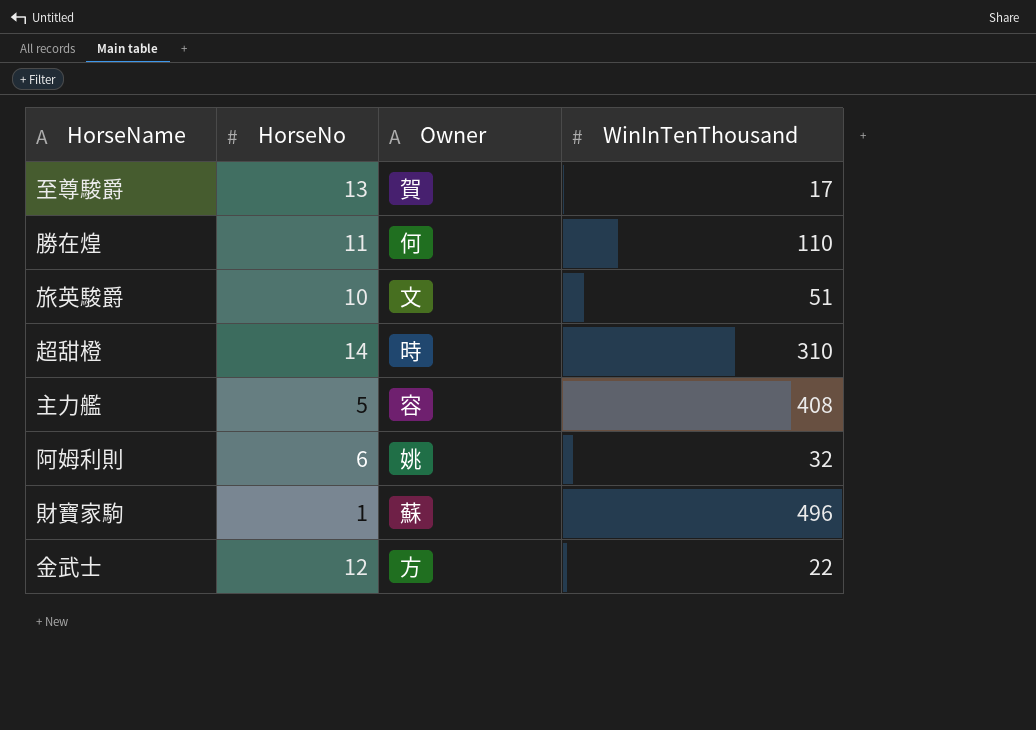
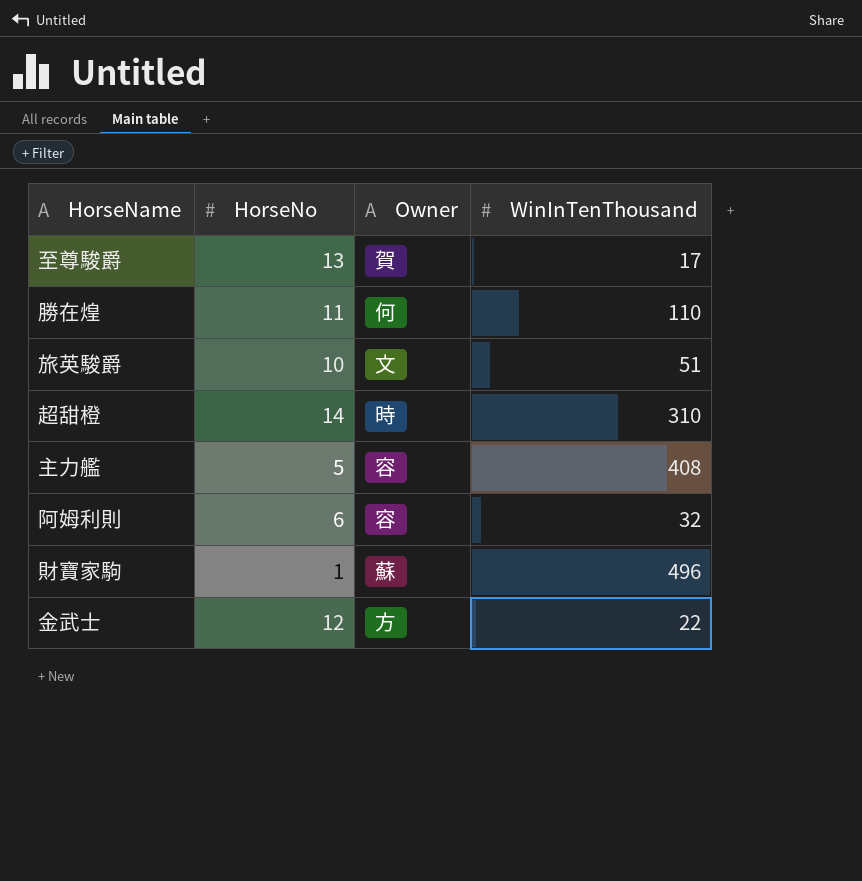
阿姆利則 | Owner: 姚 -> 容

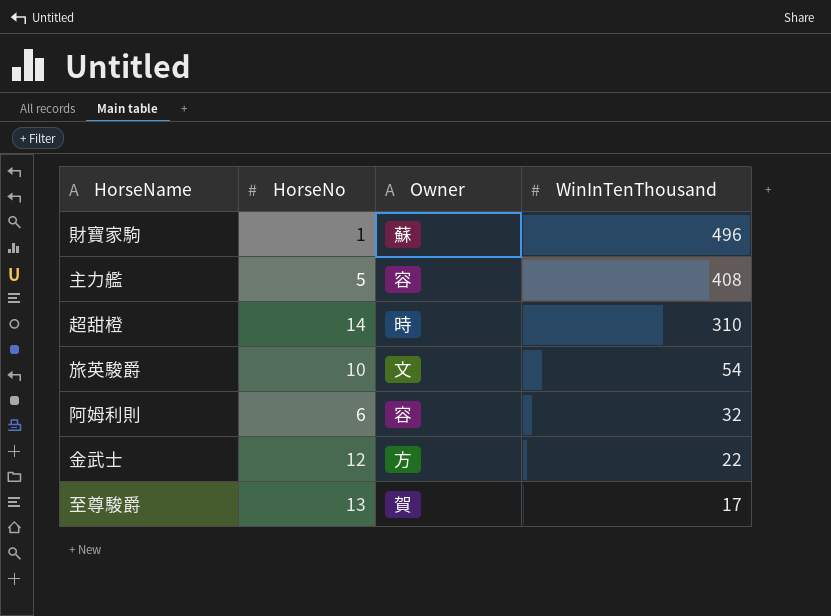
row order: none -> WinInTenThousand descending
row 勝在煌: 11 | 何 | 110 -> none
旅英駿爵 | WinInTenThousand: 51 -> 54

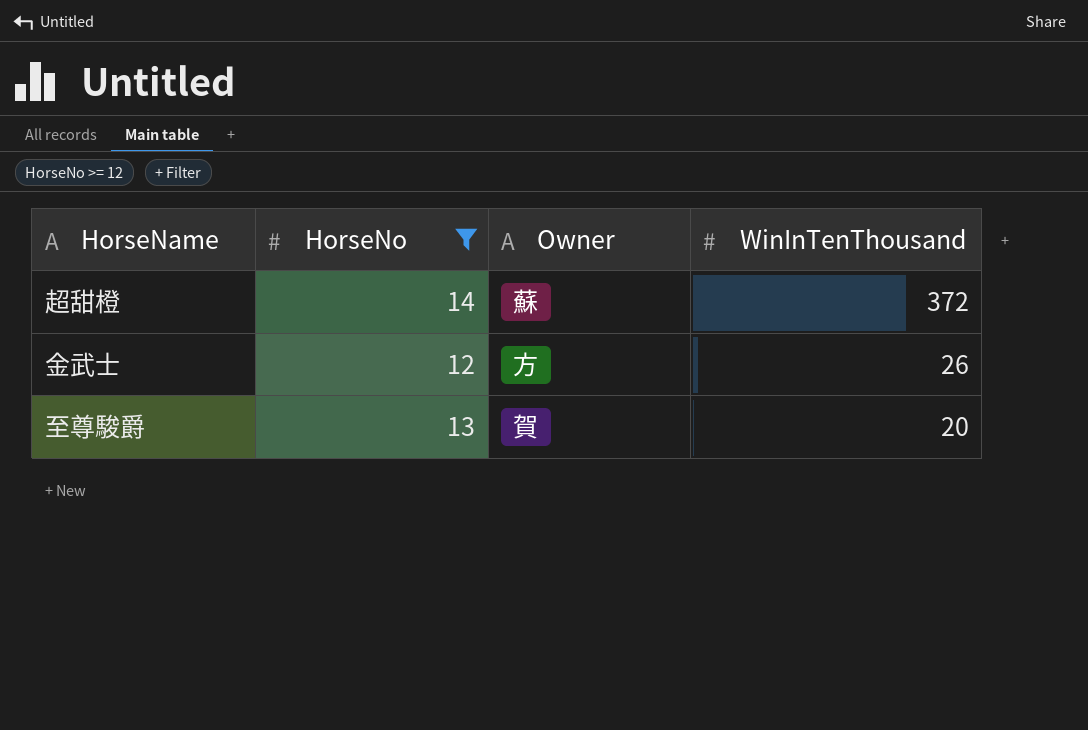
filter: none -> HorseNo >= 12
超甜橙 | Owner: 時 -> 蘇
超甜橙 | WinInTenThousand: 310 -> 372
金武士 | WinInTenThousand: 22 -> 26
至尊駿爵 | WinInTenThousand: 17 -> 20

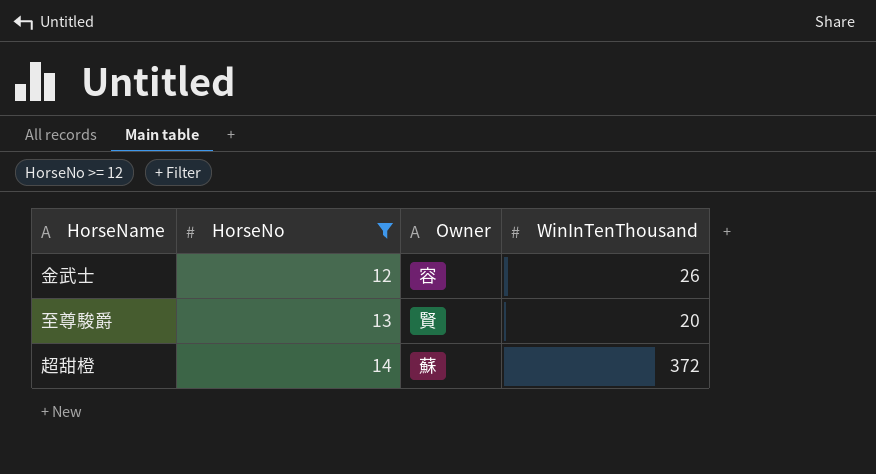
row order: WinInTenThousand descending -> HorseNo ascending
金武士 | Owner: 方 -> 容
至尊駿爵 | Owner: 賀 -> 賢

